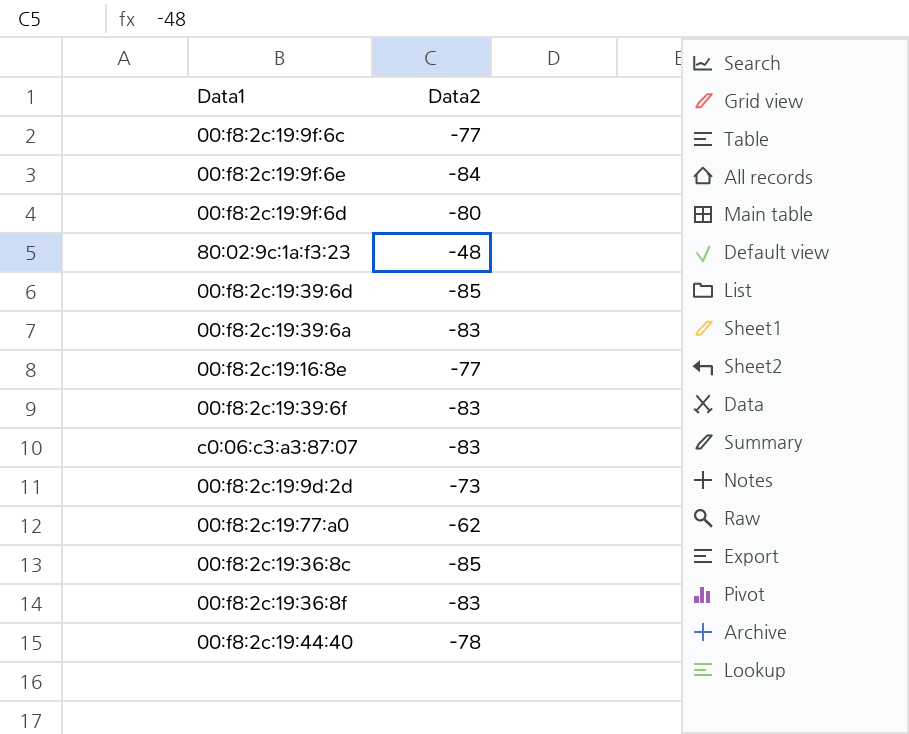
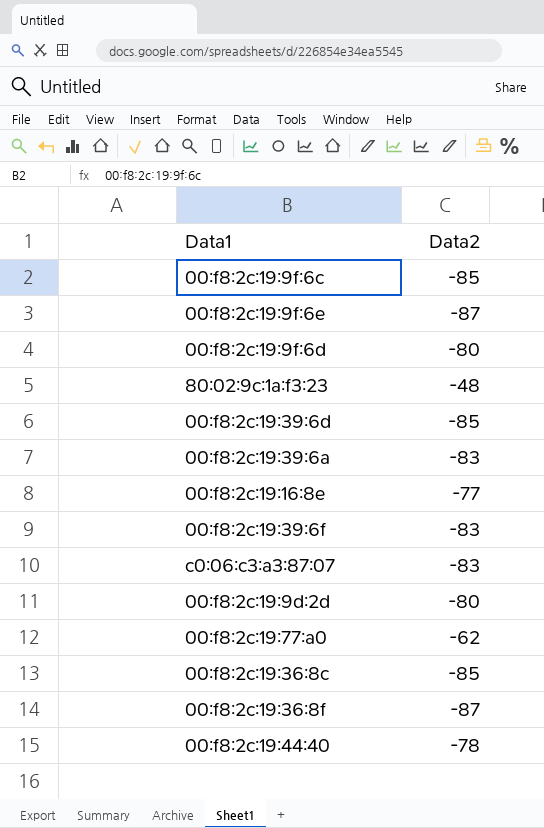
00:f8:2c:19:9f:6c | Data2: -77 -> -85
00:f8:2c:19:9f:6e | Data2: -84 -> -87
00:f8:2c:19:9d:2d | Data2: -73 -> -80
00:f8:2c:19:36:8f | Data2: -83 -> -87

